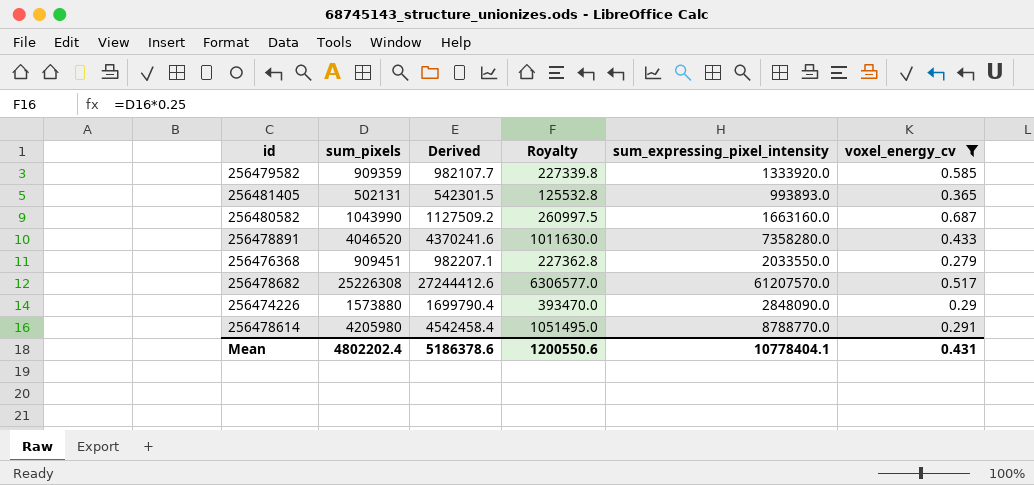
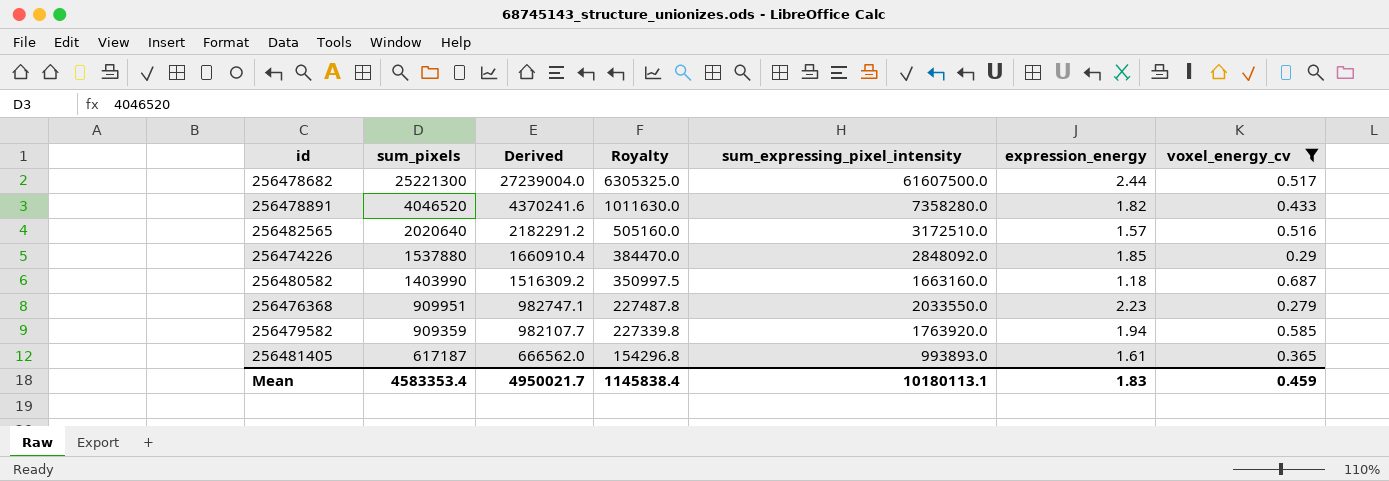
row order: none -> sum_pixels descending
column expression_energy | formula: none -> [sum_expressing_pixel_intensity] / [sum_pixels]
row 256478614: 4205980 | 4542458.4 | 1051495.0 | 8788770.0 | 0.291 -> none
256478682 | sum_pixels: 25226308 -> 25221300
256478682 | Derived: 27244412.6 -> 27239004.0
256478682 | Royalty: 6306577.0 -> 6305325.0
256478682 | sum_expressing_pixel_intensity: 61207570.0 -> 61607500.0
row 256482565: none -> 2020640 | 2182291.2 | 505160.0 | 3172510.0 | 1.57 | 0.516
256474226 | sum_pixels: 1573880 -> 1537880
256474226 | Derived: 1699790.4 -> 1660910.4
256474226 | Royalty: 393470.0 -> 384470.0
256474226 | sum_expressing_pixel_intensity: 2848090.0 -> 2848092.0
256480582 | sum_pixels: 1043990 -> 1403990
256480582 | Derived: 1127509.2 -> 1516309.2
256480582 | Royalty: 260997.5 -> 350997.5
256476368 | sum_pixels: 909451 -> 909951
256476368 | Derived: 982207.1 -> 982747.1
256476368 | Royalty: 227362.8 -> 227487.8
256479582 | sum_expressing_pixel_intensity: 1333920.0 -> 1763920.0
256481405 | sum_pixels: 502131 -> 617187
256481405 | Derived: 542301.5 -> 666562.0
256481405 | Royalty: 125532.8 -> 154296.8
Mean | sum_pixels: 4802202.4 -> 4583353.4
Mean | Derived: 5186378.6 -> 4950021.7
Mean | Royalty: 1200550.6 -> 1145838.4
Mean | sum_expressing_pixel_intensity: 10778404.1 -> 10180113.1
Mean | voxel_energy_cv: 0.431 -> 0.459

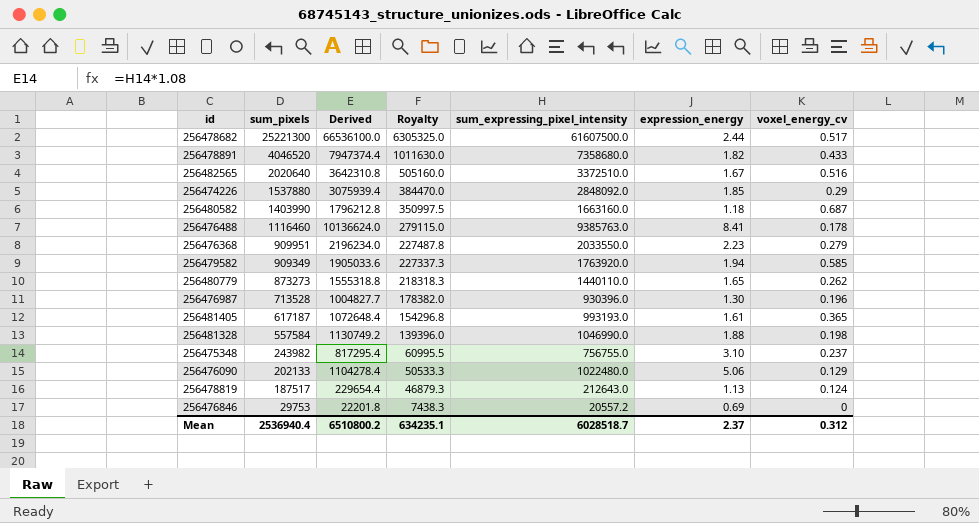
filter: voxel_energy_cv >= 0.279 -> none
column Derived | formula: [sum_pixels] * 1.08 -> [sum_expressing_pixel_intensity] * 1.08
256478891 | sum_expressing_pixel_intensity: 7358280.0 -> 7358680.0
256482565 | sum_expressing_pixel_intensity: 3172510.0 -> 3372510.0
256482565 | expression_energy: 1.57 -> 1.67
256479582 | sum_pixels: 909359 -> 909349
256479582 | Royalty: 227339.8 -> 227337.3
256481405 | sum_expressing_pixel_intensity: 993893.0 -> 993193.0
Mean | sum_pixels: 4583353.4 -> 2536940.4
Mean | Derived: 4950021.7 -> 6510800.2
Mean | Royalty: 1145838.4 -> 634235.1
Mean | sum_expressing_pixel_intensity: 10180113.1 -> 6028518.7
Mean | expression_energy: 1.83 -> 2.37
Mean | voxel_energy_cv: 0.459 -> 0.312

